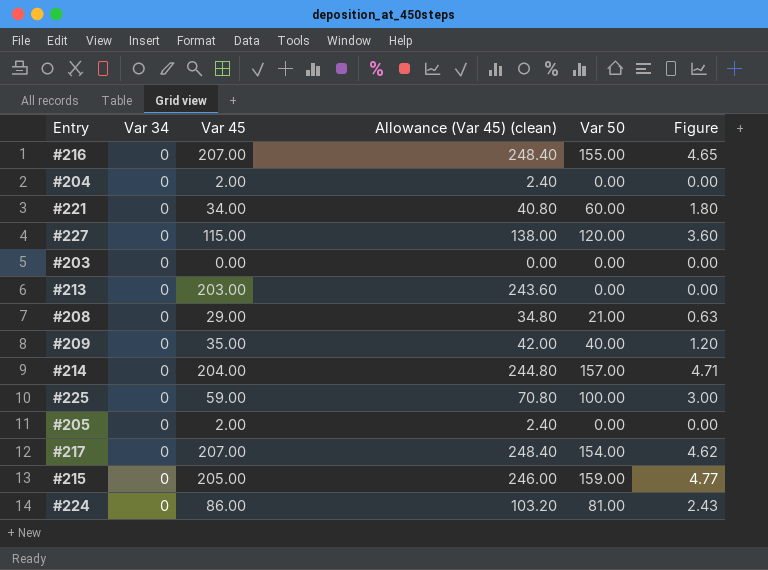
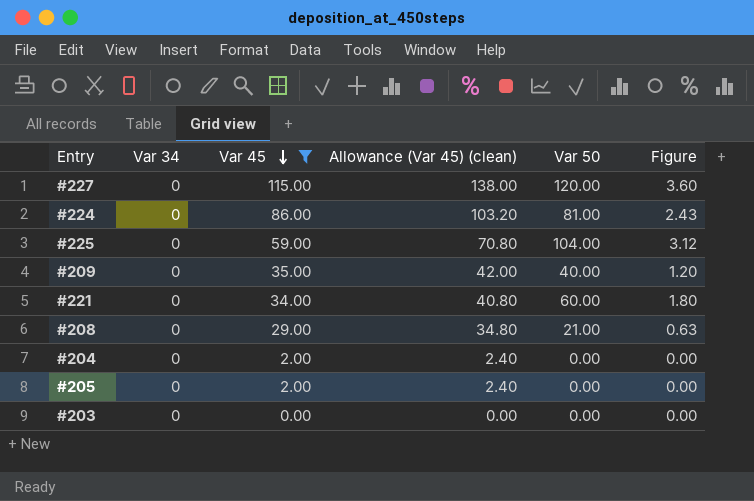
filter: none -> Var 45 <= 115.00
row order: none -> Var 45 descending
#225 | Var 50: 100.00 -> 104.00
#225 | Figure: 3.00 -> 3.12

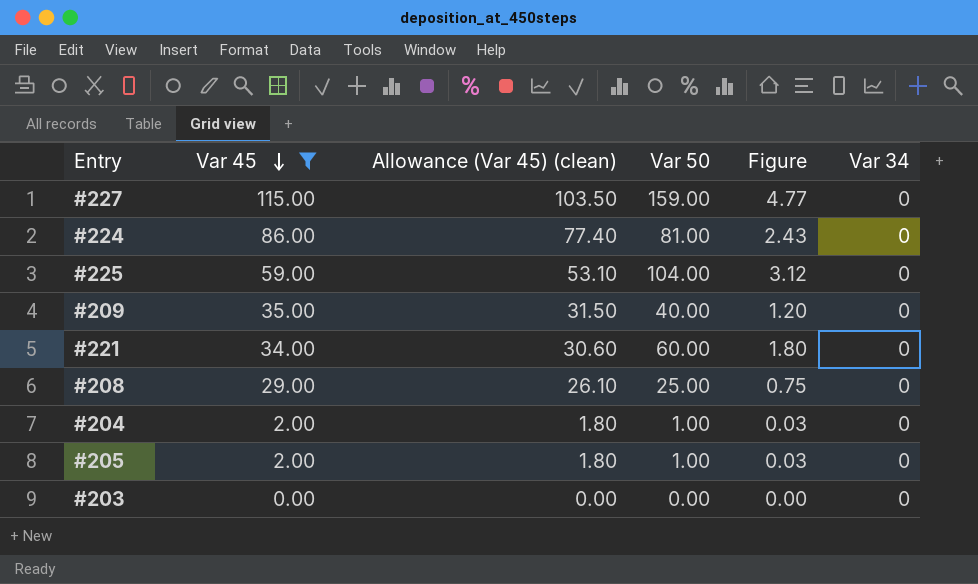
column Allowance (Var 45) (clean) | formula: [Var 45] * 1.2 -> [Var 45] * 0.9
column Var 34 | position: 2 -> 6
#227 | Var 50: 120.00 -> 159.00
#227 | Figure: 3.60 -> 4.77
#208 | Var 50: 21.00 -> 25.00
#208 | Figure: 0.63 -> 0.75
#204 | Var 50: 0.00 -> 1.00
#204 | Figure: 0.00 -> 0.03
#205 | Var 50: 0.00 -> 1.00
#205 | Figure: 0.00 -> 0.03

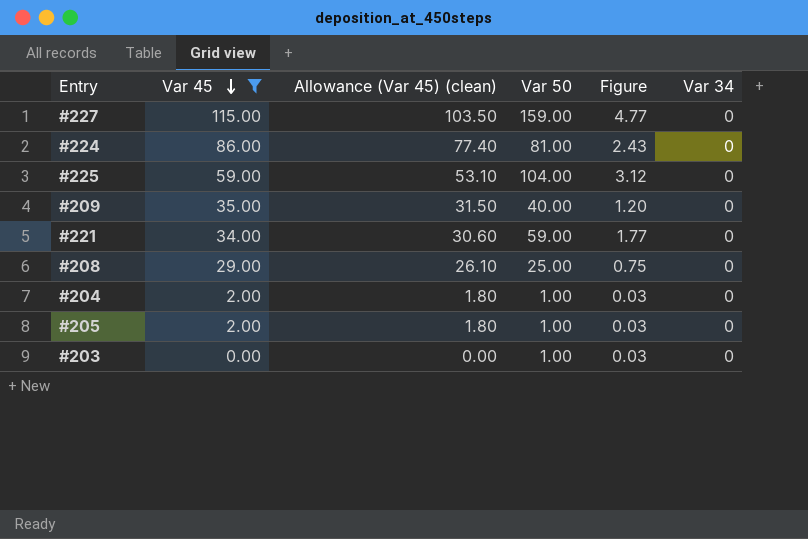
#221 | Var 50: 60.00 -> 59.00
#221 | Figure: 1.80 -> 1.77
#203 | Var 50: 0.00 -> 1.00
#203 | Figure: 0.00 -> 0.03

